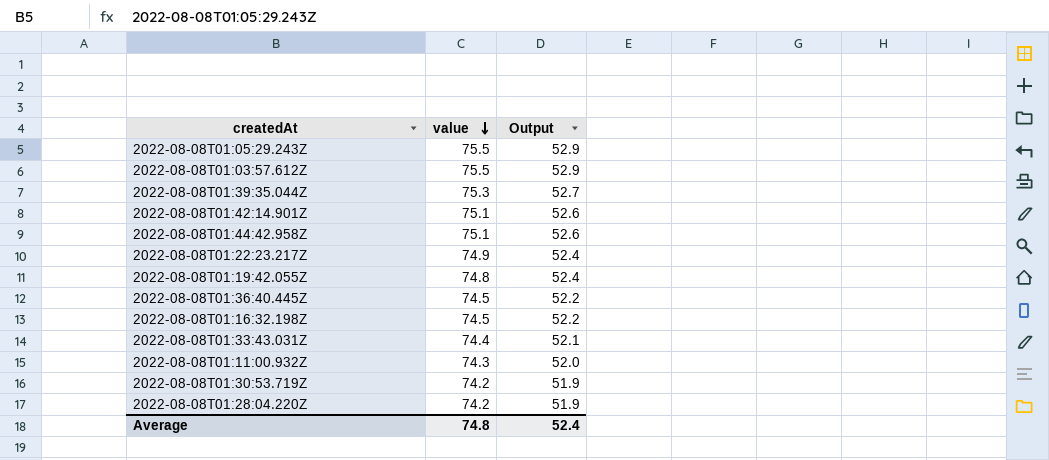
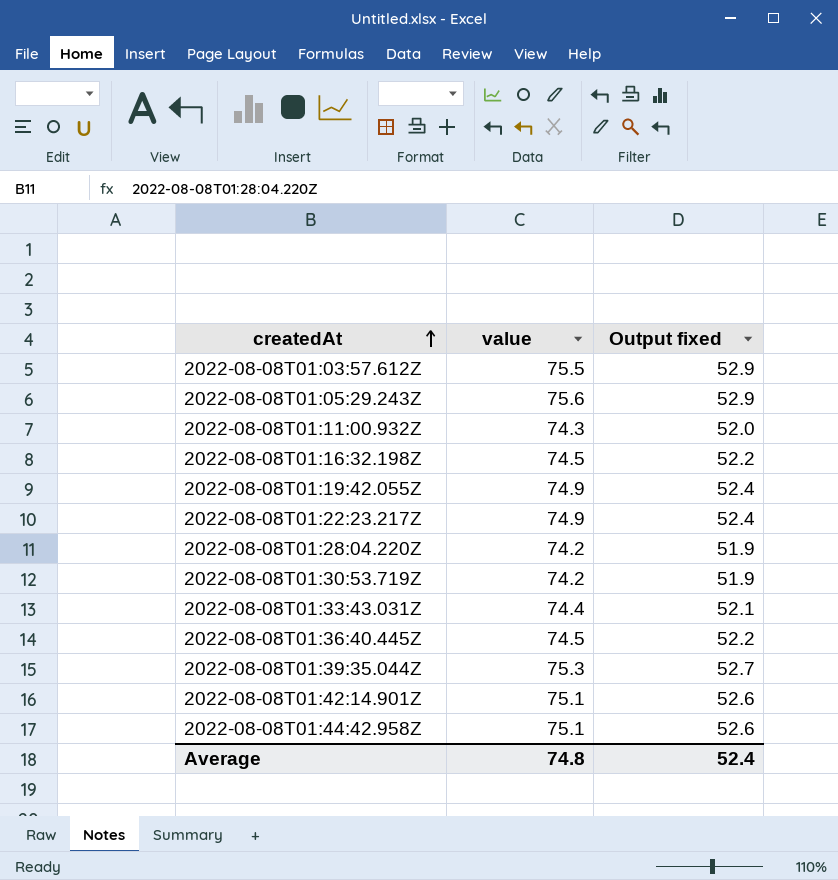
row order: value descending -> createdAt ascending
column name: Output -> Output fixed
2022-08-08T01:05:29.243Z | value: 75.5 -> 75.6
2022-08-08T01:19:42.055Z | value: 74.8 -> 74.9

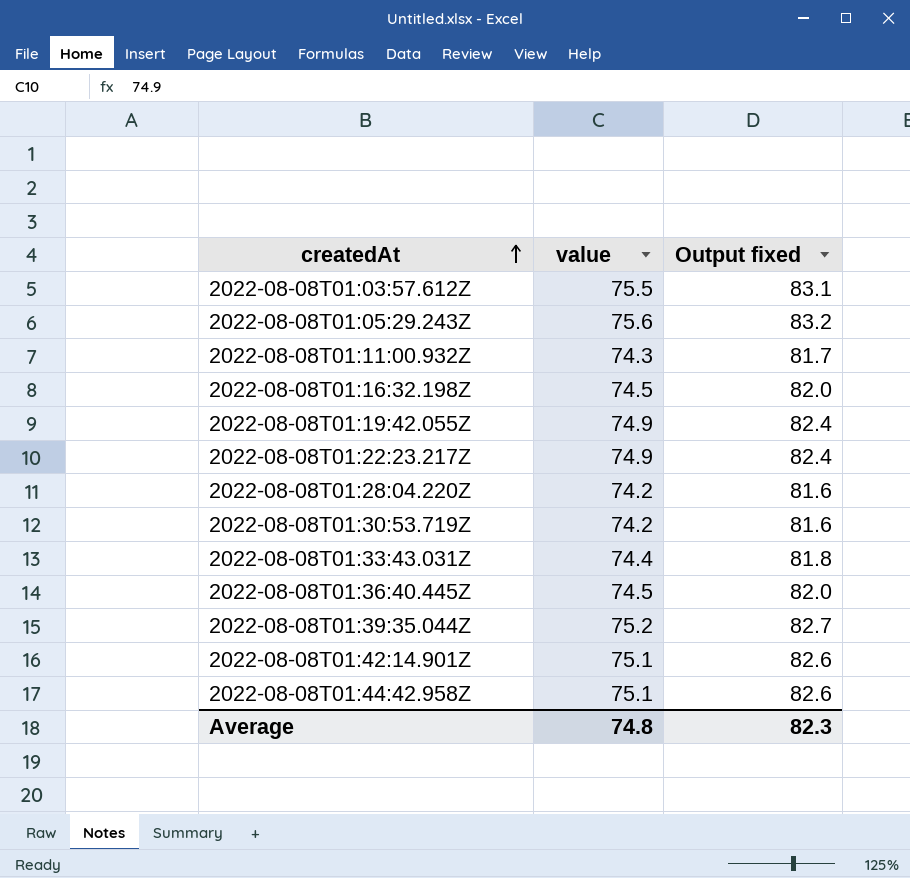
column Output fixed | formula: [value] * 0.7 -> [value] * 1.1
2022-08-08T01:39:35.044Z | value: 75.3 -> 75.2
Average | Output fixed: 52.4 -> 82.3

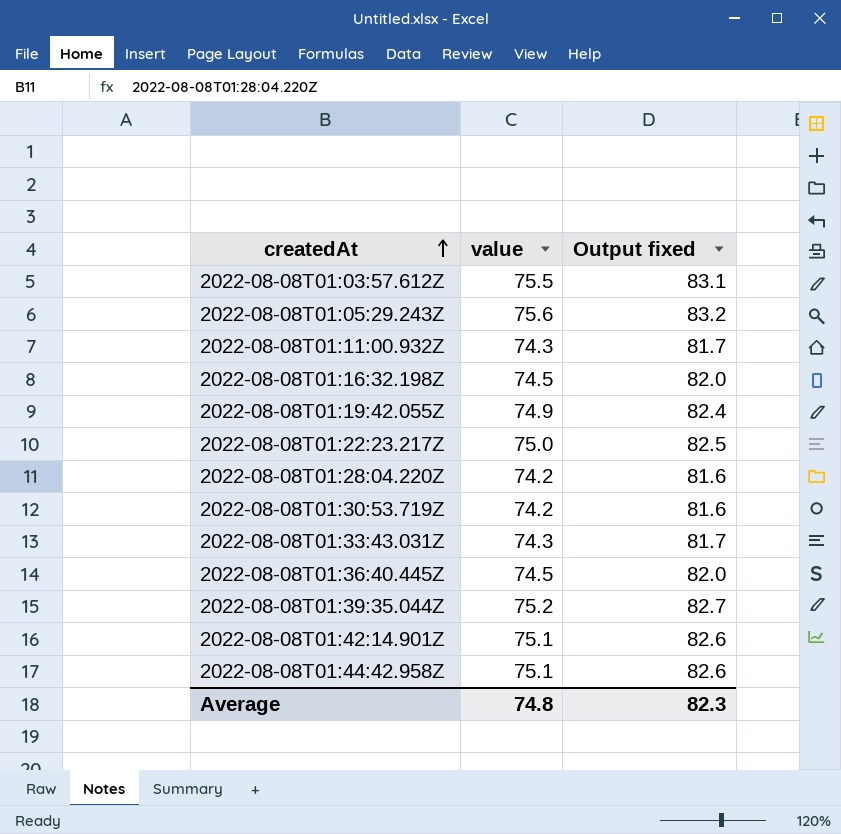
2022-08-08T01:22:23.217Z | value: 74.9 -> 75.0
2022-08-08T01:22:23.217Z | Output fixed: 82.4 -> 82.5
2022-08-08T01:33:43.031Z | value: 74.4 -> 74.3
2022-08-08T01:33:43.031Z | Output fixed: 81.8 -> 81.7

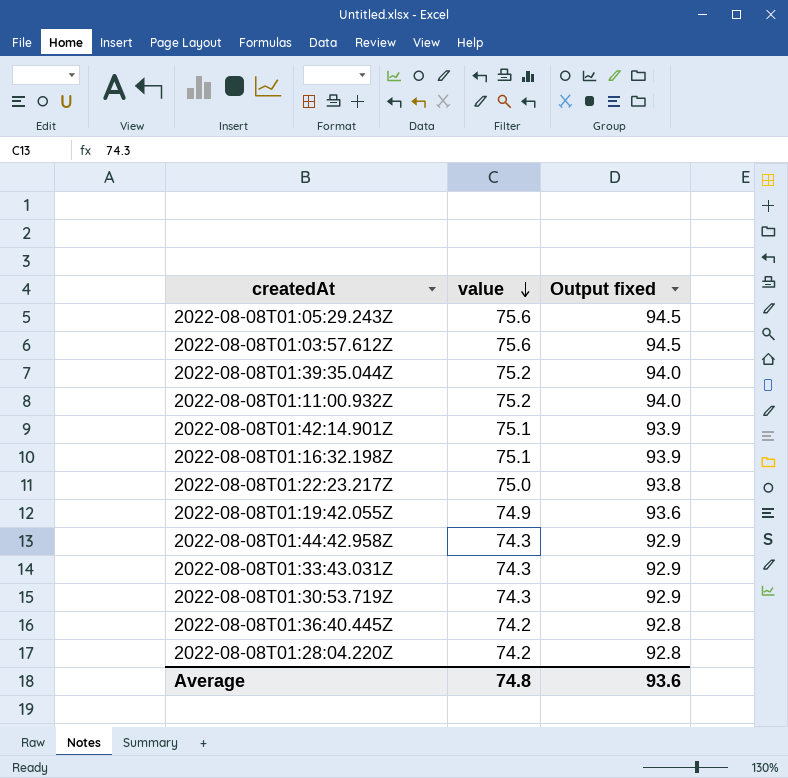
row order: createdAt ascending -> value descending
column Output fixed | formula: [value] * 1.1 -> [value] * 1.25
2022-08-08T01:03:57.612Z | value: 75.5 -> 75.6
2022-08-08T01:11:00.932Z | value: 74.3 -> 75.2
2022-08-08T01:16:32.198Z | value: 74.5 -> 75.1
2022-08-08T01:44:42.958Z | value: 75.1 -> 74.3
2022-08-08T01:30:53.719Z | value: 74.2 -> 74.3
2022-08-08T01:36:40.445Z | value: 74.5 -> 74.2
Average | Output fixed: 82.3 -> 93.6

